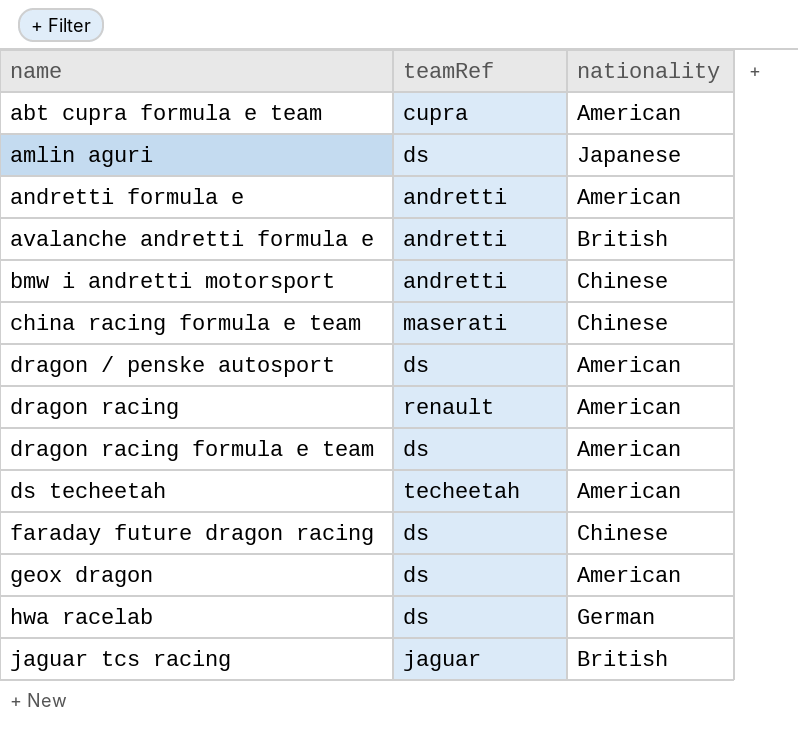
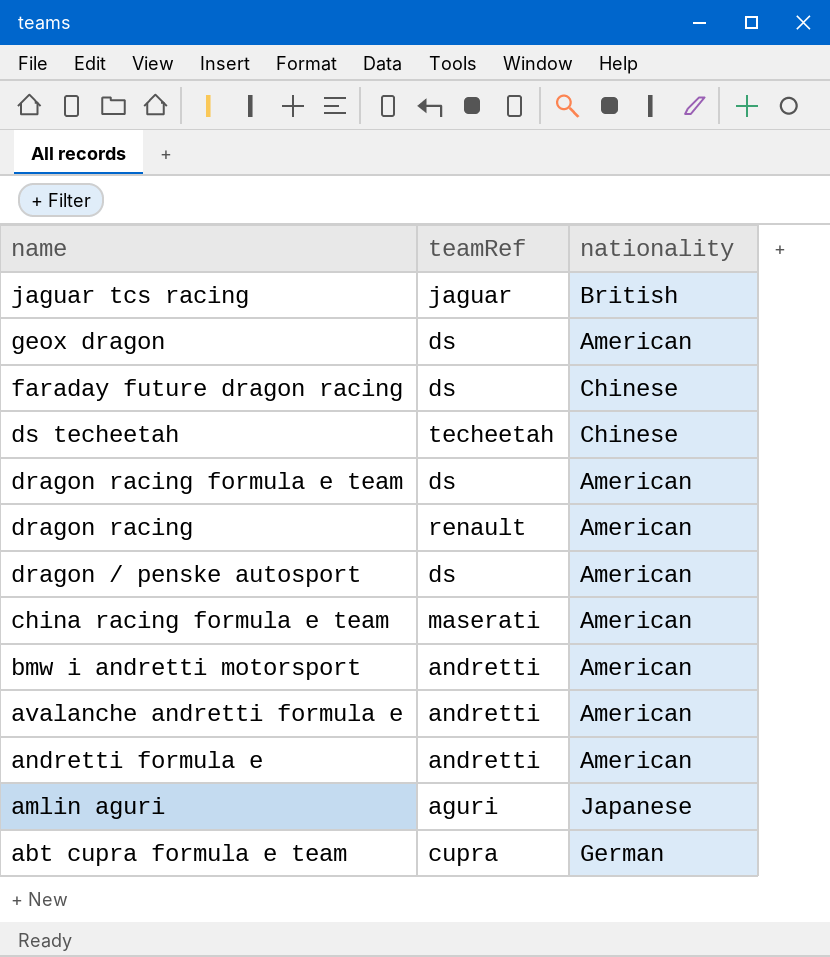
row order: name ascending -> name descending
row hwa racelab: ds | German -> none
ds techeetah | nationality: American -> Chinese
china racing formula e team | nationality: Chinese -> American
bmw i andretti motorsport | nationality: Chinese -> American
avalanche andretti formula e | nationality: British -> American
amlin aguri | teamRef: ds -> aguri
abt cupra formula e team | nationality: American -> German

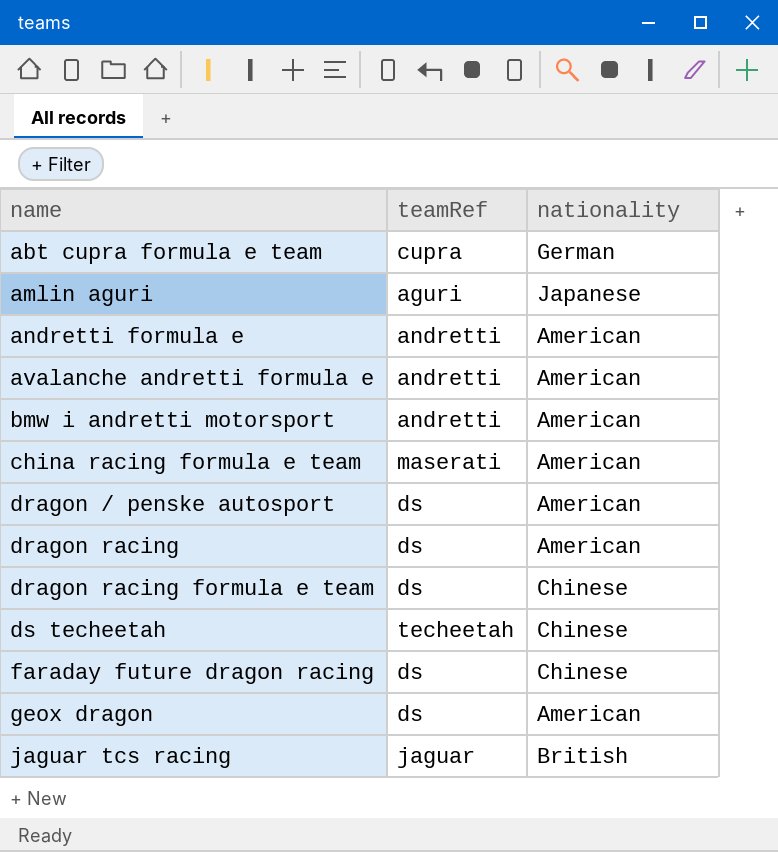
row order: name descending -> name ascending
dragon racing | teamRef: renault -> ds
dragon racing formula e team | nationality: American -> Chinese

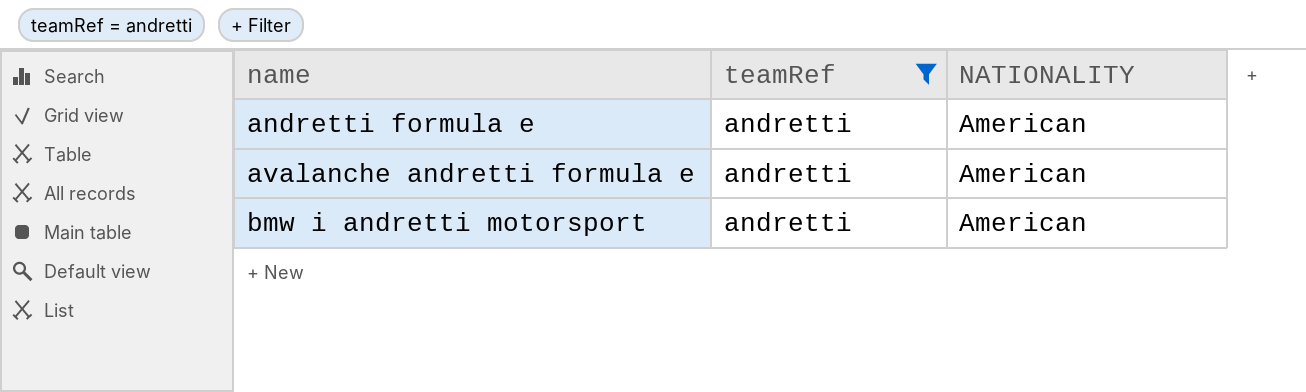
filter: none -> teamRef = andretti
column name: nationality -> NATIONALITY

